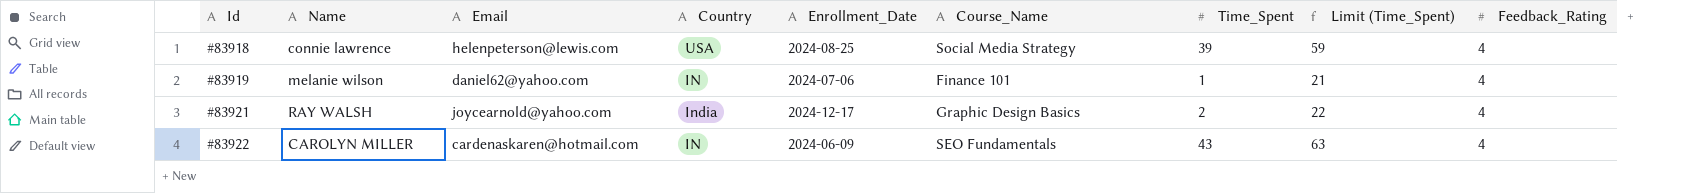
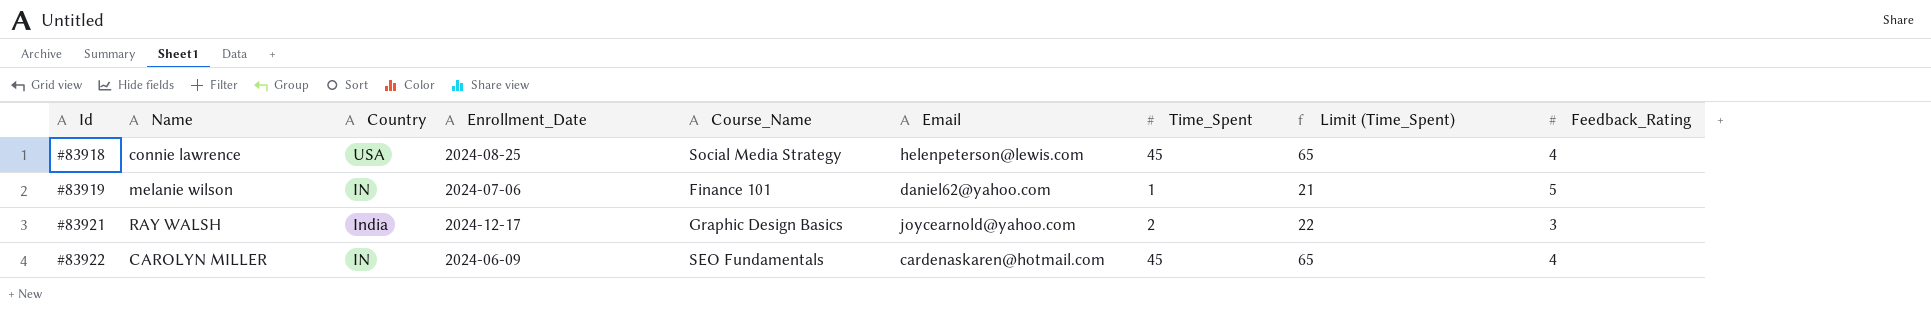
column Email | position: 3 -> 6
#83918 | Time_Spent: 39 -> 45
#83918 | Limit (Time_Spent): 59 -> 65
#83919 | Feedback_Rating: 4 -> 5
#83921 | Feedback_Rating: 4 -> 3
#83922 | Time_Spent: 43 -> 45
#83922 | Limit (Time_Spent): 63 -> 65

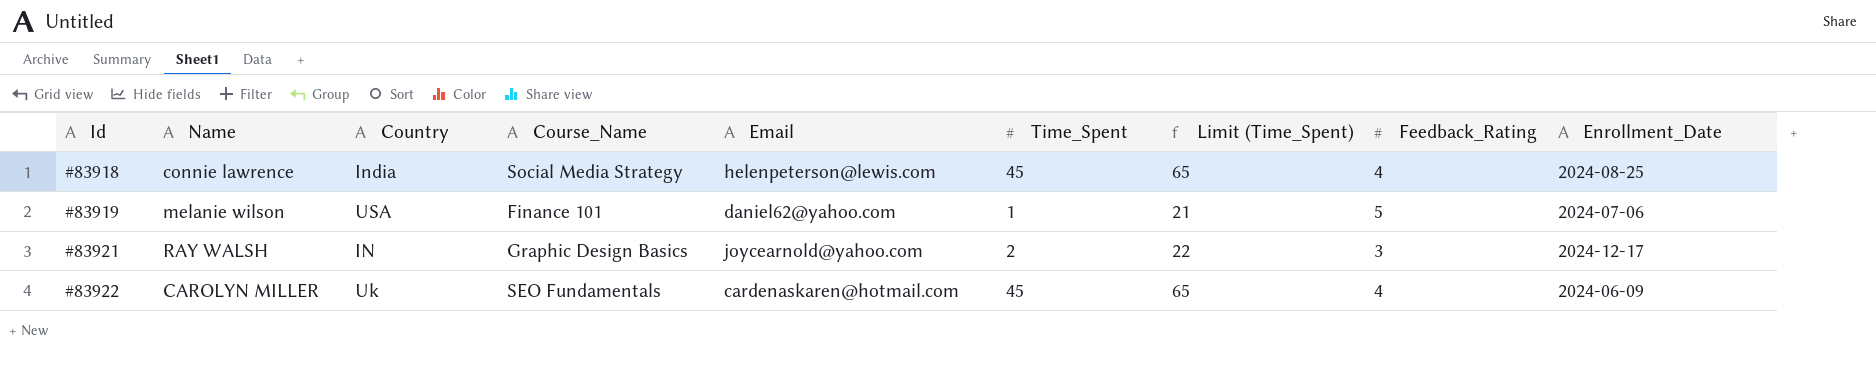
column Enrollment_Date | position: 4 -> 9
#83918 | Country: USA -> India
#83919 | Country: IN -> USA
#83921 | Country: India -> IN
#83922 | Country: IN -> Uk

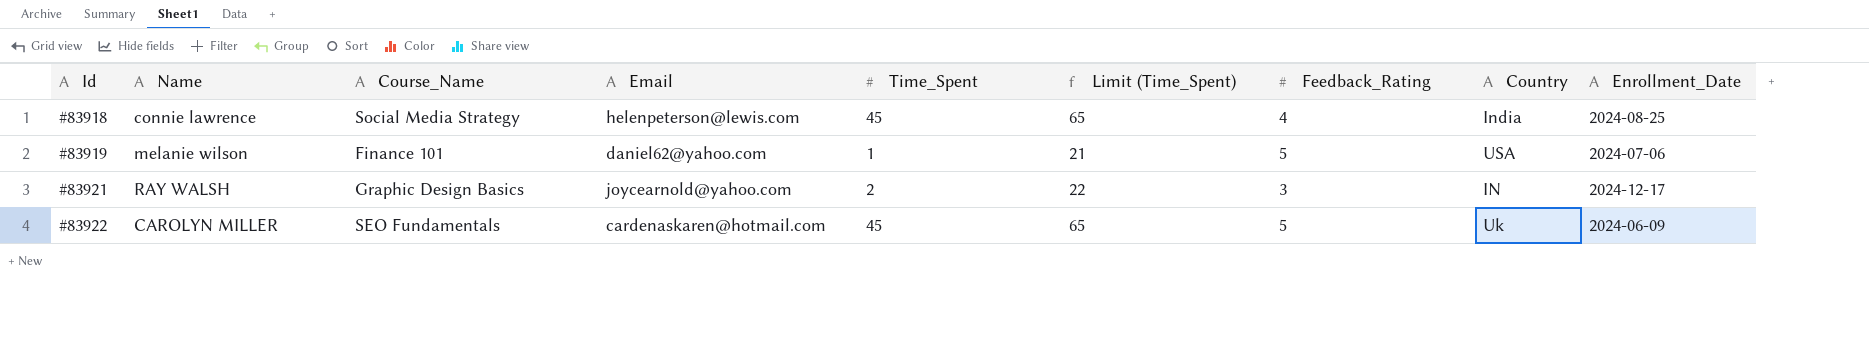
column Country | position: 3 -> 8
#83922 | Feedback_Rating: 4 -> 5

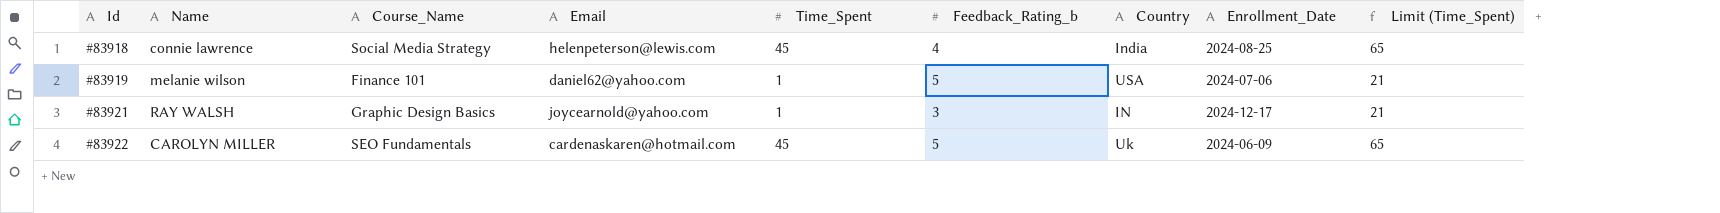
column name: Feedback_Rating -> Feedback_Rating_b
column Limit (Time_Spent) | position: 6 -> 9
#83921 | Time_Spent: 2 -> 1
#83921 | Limit (Time_Spent): 22 -> 21

